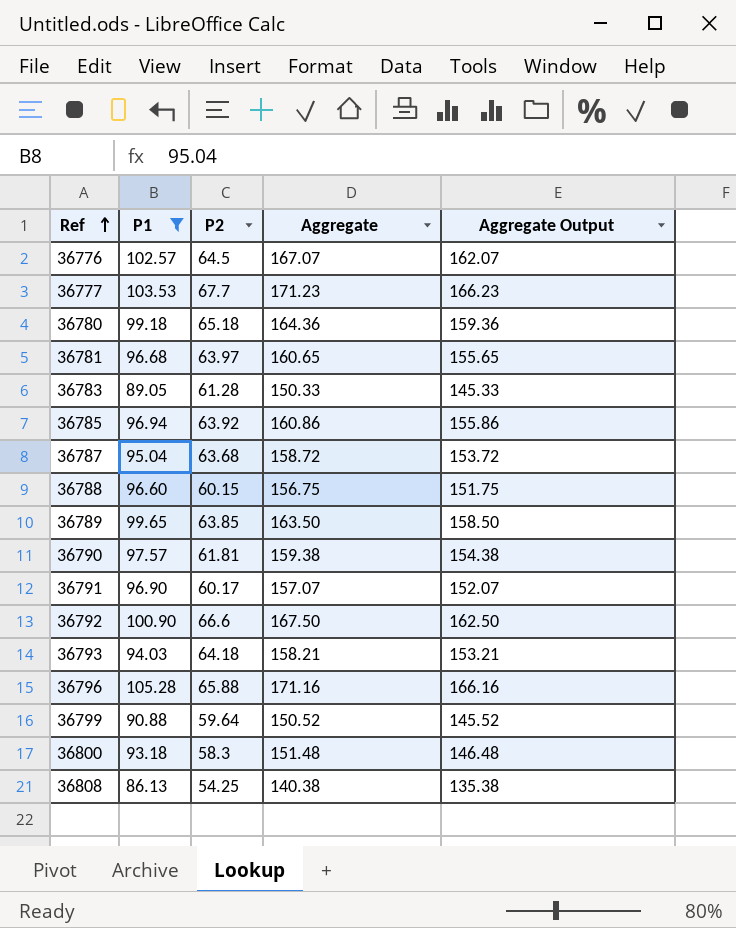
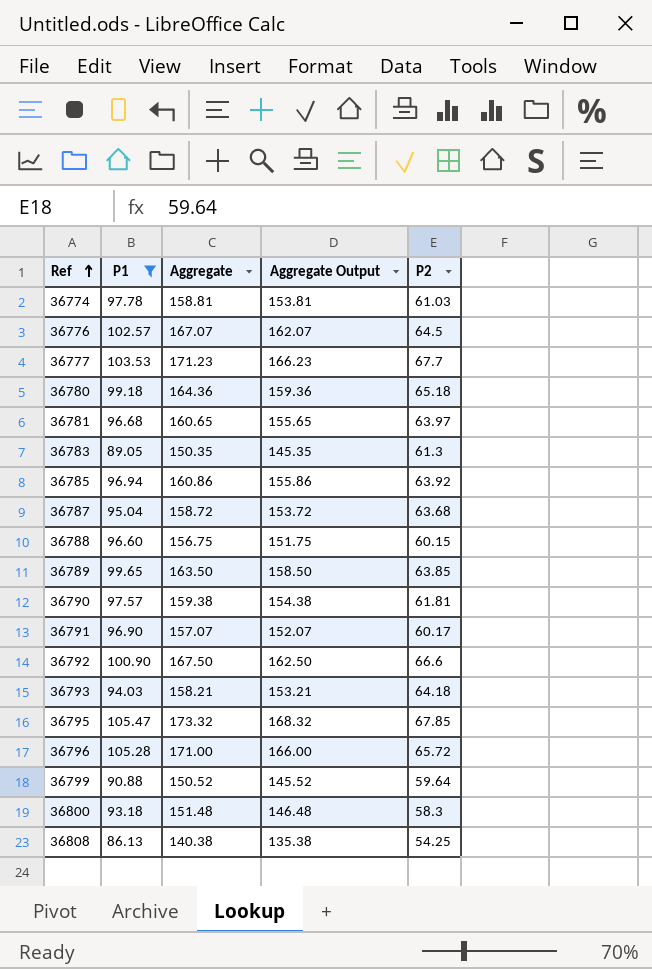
column P2 | position: 3 -> 5
row 36774: none -> 97.78 | 158.81 | 153.81 | 61.03
36783 | Aggregate: 150.33 -> 150.35
36783 | Aggregate Output: 145.33 -> 145.35
36783 | P2: 61.28 -> 61.3
row 36795: none -> 105.47 | 173.32 | 168.32 | 67.85
36796 | Aggregate: 171.16 -> 171.00
36796 | Aggregate Output: 166.16 -> 166.00
36796 | P2: 65.88 -> 65.72

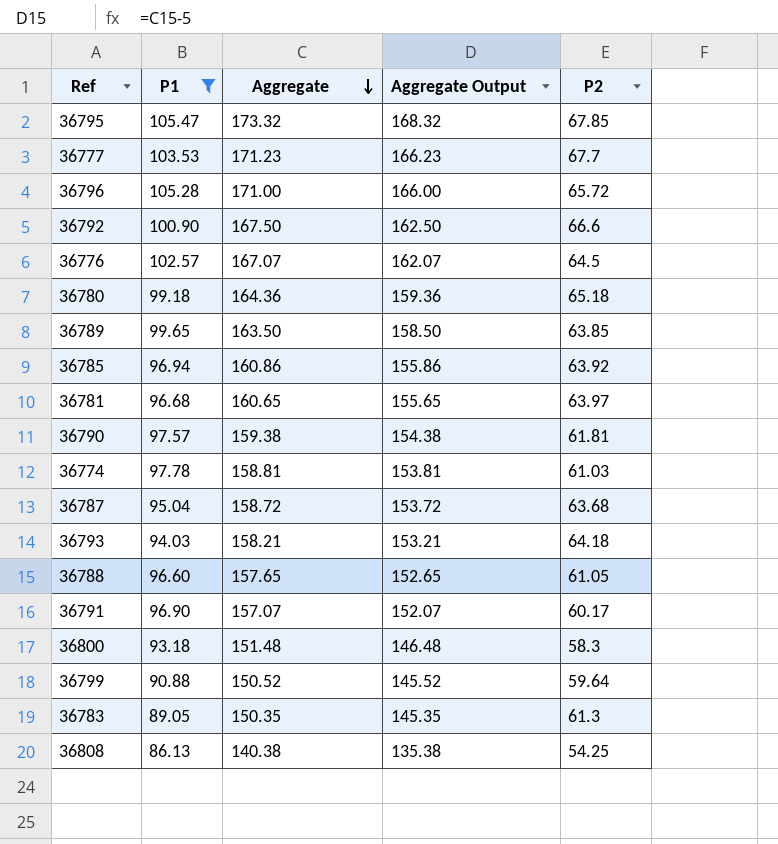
row order: Ref ascending -> Aggregate descending
36788 | Aggregate: 156.75 -> 157.65
36788 | Aggregate Output: 151.75 -> 152.65
36788 | P2: 60.15 -> 61.05

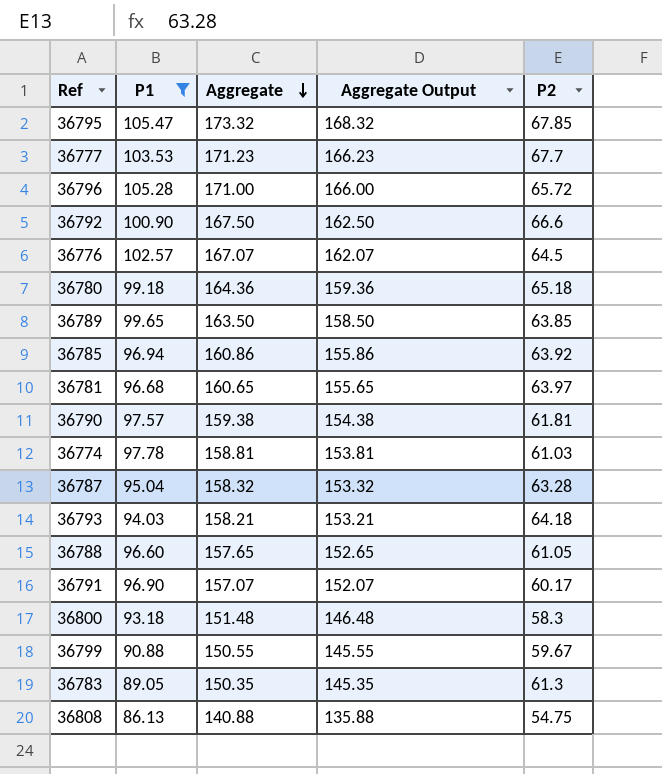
36787 | Aggregate: 158.72 -> 158.32
36787 | Aggregate Output: 153.72 -> 153.32
36787 | P2: 63.68 -> 63.28
36799 | Aggregate: 150.52 -> 150.55
36799 | Aggregate Output: 145.52 -> 145.55
36799 | P2: 59.64 -> 59.67
36808 | Aggregate: 140.38 -> 140.88
36808 | Aggregate Output: 135.38 -> 135.88
36808 | P2: 54.25 -> 54.75

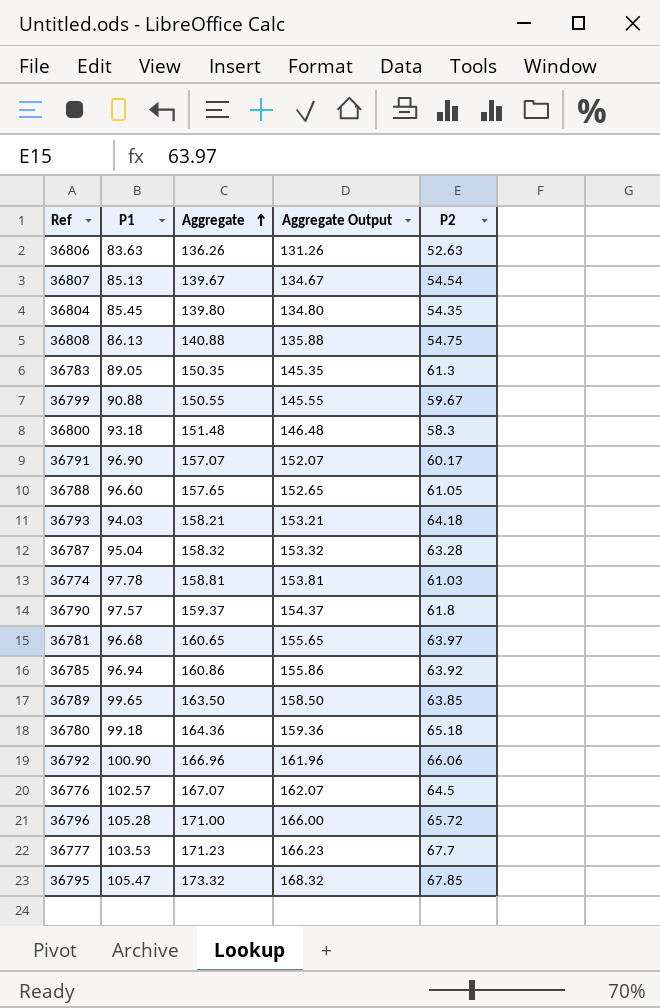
filter: P1 >= 86.13 -> none
row order: Aggregate descending -> Aggregate ascending
36790 | Aggregate: 159.38 -> 159.37
36790 | Aggregate Output: 154.38 -> 154.37
36790 | P2: 61.81 -> 61.8
36792 | Aggregate: 167.50 -> 166.96
36792 | Aggregate Output: 162.50 -> 161.96
36792 | P2: 66.6 -> 66.06

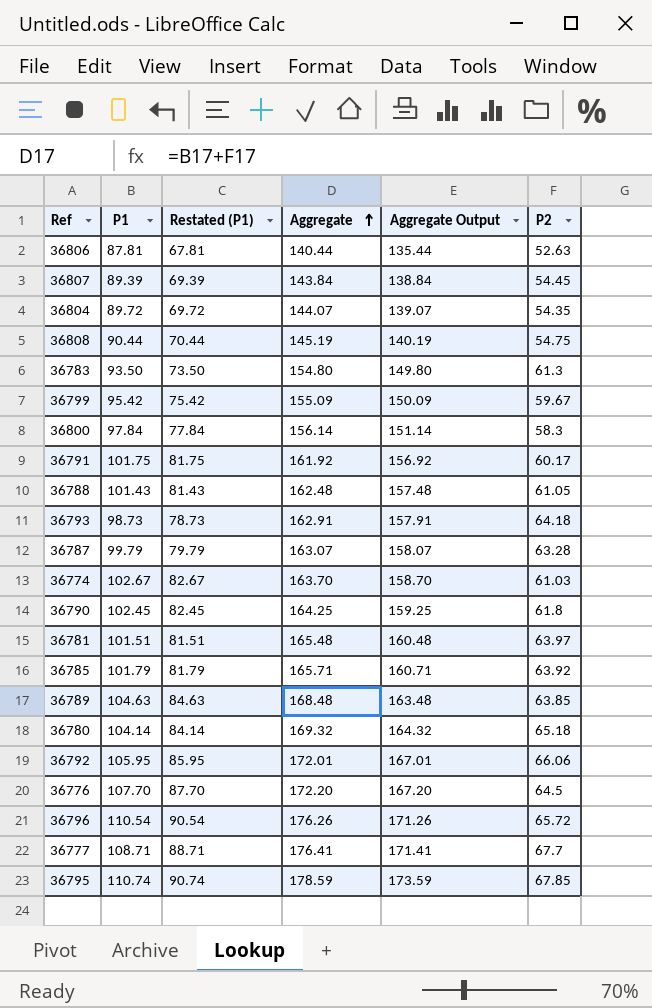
column Restated (P1) | formula: none -> [P1] - 20
36806 | P1: 83.63 -> 87.81
36806 | Aggregate: 136.26 -> 140.44
36806 | Aggregate Output: 131.26 -> 135.44
36807 | P1: 85.13 -> 89.39
36807 | Aggregate: 139.67 -> 143.84
36807 | Aggregate Output: 134.67 -> 138.84
36807 | P2: 54.54 -> 54.45
36804 | P1: 85.45 -> 89.72
36804 | Aggregate: 139.80 -> 144.07
36804 | Aggregate Output: 134.80 -> 139.07
36808 | P1: 86.13 -> 90.44
36808 | Aggregate: 140.88 -> 145.19
36808 | Aggregate Output: 135.88 -> 140.19
36783 | P1: 89.05 -> 93.50
36783 | Aggregate: 150.35 -> 154.80
36783 | Aggregate Output: 145.35 -> 149.80
36799 | P1: 90.88 -> 95.42
36799 | Aggregate: 150.55 -> 155.09
36799 | Aggregate Output: 145.55 -> 150.09
36800 | P1: 93.18 -> 97.84
36800 | Aggregate: 151.48 -> 156.14
36800 | Aggregate Output: 146.48 -> 151.14
36791 | P1: 96.90 -> 101.75
36791 | Aggregate: 157.07 -> 161.92
36791 | Aggregate Output: 152.07 -> 156.92
36788 | P1: 96.60 -> 101.43
36788 | Aggregate: 157.65 -> 162.48
36788 | Aggregate Output: 152.65 -> 157.48
36793 | P1: 94.03 -> 98.73
36793 | Aggregate: 158.21 -> 162.91
36793 | Aggregate Output: 153.21 -> 157.91
36787 | P1: 95.04 -> 99.79
36787 | Aggregate: 158.32 -> 163.07
36787 | Aggregate Output: 153.32 -> 158.07
36774 | P1: 97.78 -> 102.67
36774 | Aggregate: 158.81 -> 163.70
36774 | Aggregate Output: 153.81 -> 158.70
36790 | P1: 97.57 -> 102.45
36790 | Aggregate: 159.37 -> 164.25
36790 | Aggregate Output: 154.37 -> 159.25
36781 | P1: 96.68 -> 101.51
36781 | Aggregate: 160.65 -> 165.48
36781 | Aggregate Output: 155.65 -> 160.48
36785 | P1: 96.94 -> 101.79
36785 | Aggregate: 160.86 -> 165.71
36785 | Aggregate Output: 155.86 -> 160.71
36789 | P1: 99.65 -> 104.63
36789 | Aggregate: 163.50 -> 168.48
36789 | Aggregate Output: 158.50 -> 163.48
36780 | P1: 99.18 -> 104.14
36780 | Aggregate: 164.36 -> 169.32
36780 | Aggregate Output: 159.36 -> 164.32
36792 | P1: 100.90 -> 105.95
36792 | Aggregate: 166.96 -> 172.01
36792 | Aggregate Output: 161.96 -> 167.01
36776 | P1: 102.57 -> 107.70
36776 | Aggregate: 167.07 -> 172.20
36776 | Aggregate Output: 162.07 -> 167.20
36796 | P1: 105.28 -> 110.54
36796 | Aggregate: 171.00 -> 176.26
36796 | Aggregate Output: 166.00 -> 171.26
36777 | P1: 103.53 -> 108.71
36777 | Aggregate: 171.23 -> 176.41
36777 | Aggregate Output: 166.23 -> 171.41
36795 | P1: 105.47 -> 110.74
36795 | Aggregate: 173.32 -> 178.59
36795 | Aggregate Output: 168.32 -> 173.59

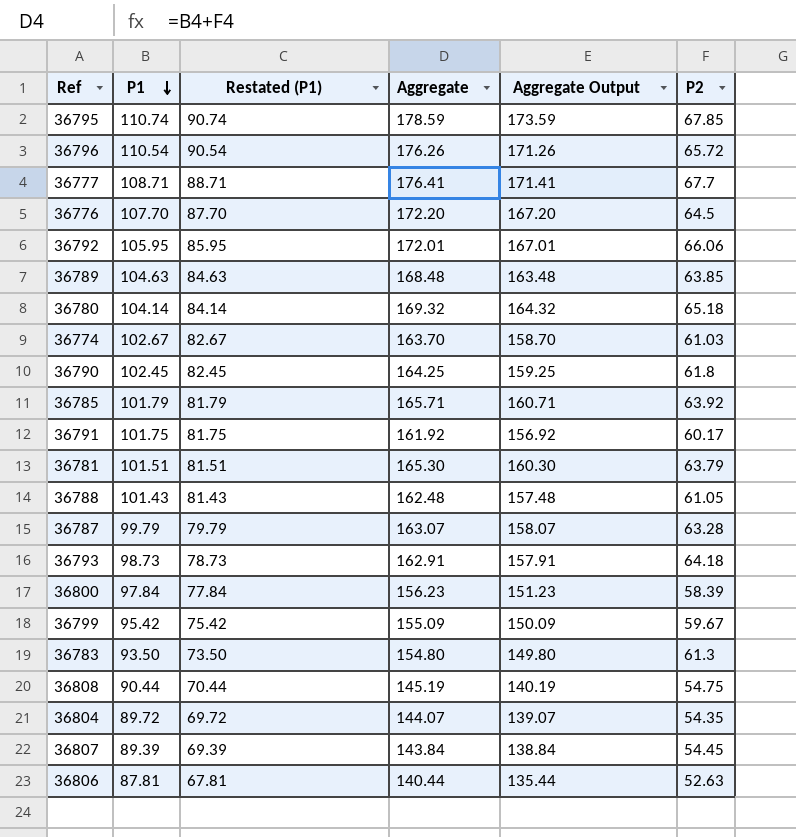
row order: Aggregate ascending -> P1 descending
36781 | Aggregate: 165.48 -> 165.30
36781 | Aggregate Output: 160.48 -> 160.30
36781 | P2: 63.97 -> 63.79
36800 | Aggregate: 156.14 -> 156.23
36800 | Aggregate Output: 151.14 -> 151.23
36800 | P2: 58.3 -> 58.39

